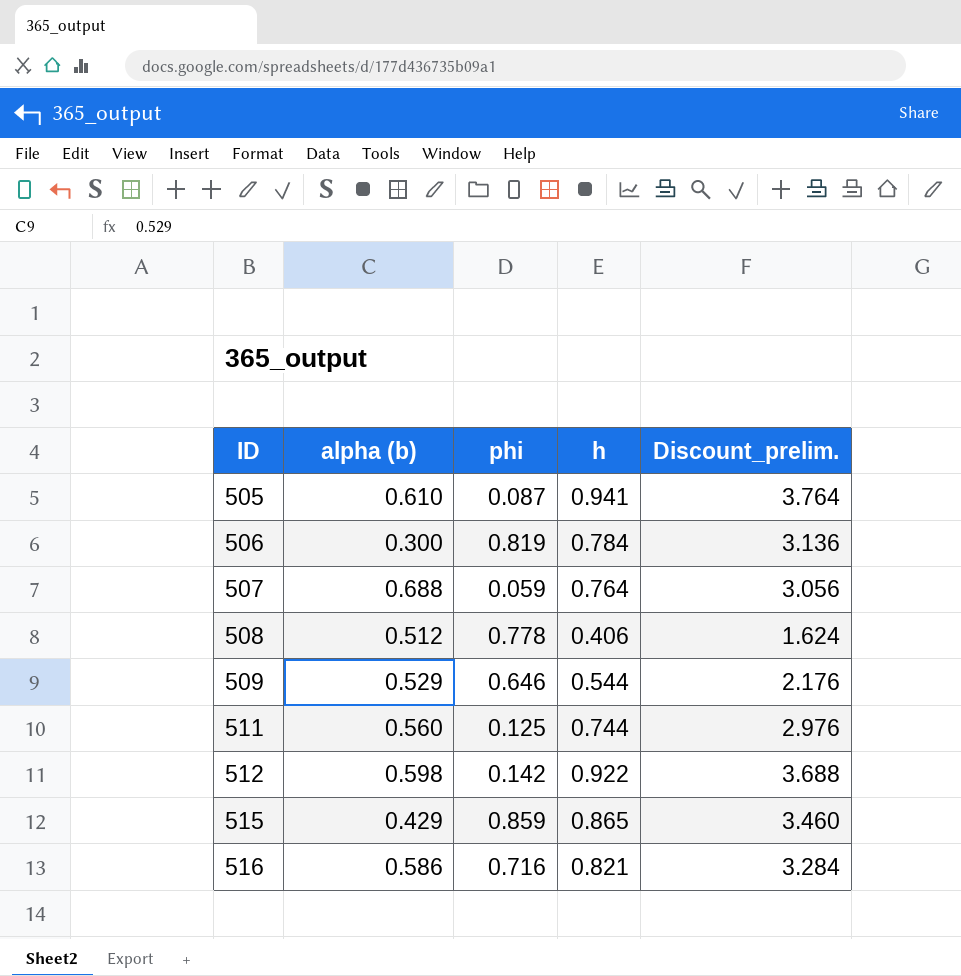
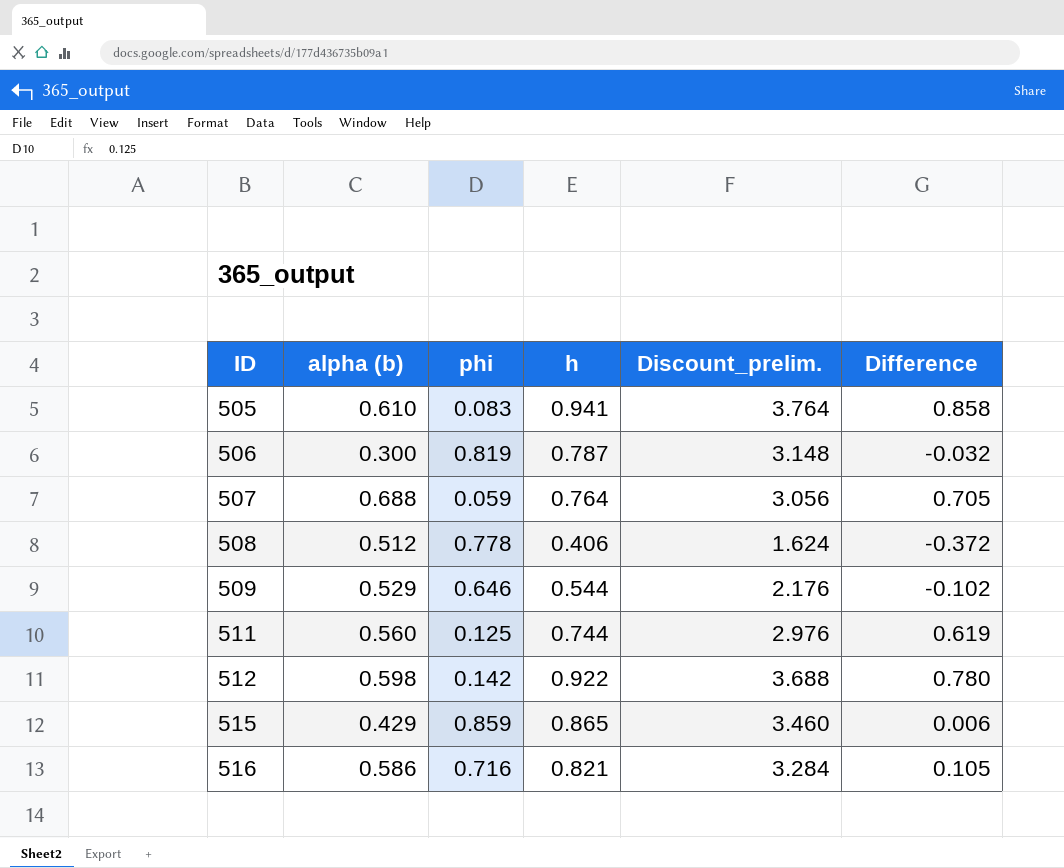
column Difference | formula: none -> [h] - [phi]
505 | phi: 0.087 -> 0.083
506 | h: 0.784 -> 0.787
506 | Discount_prelim.: 3.136 -> 3.148

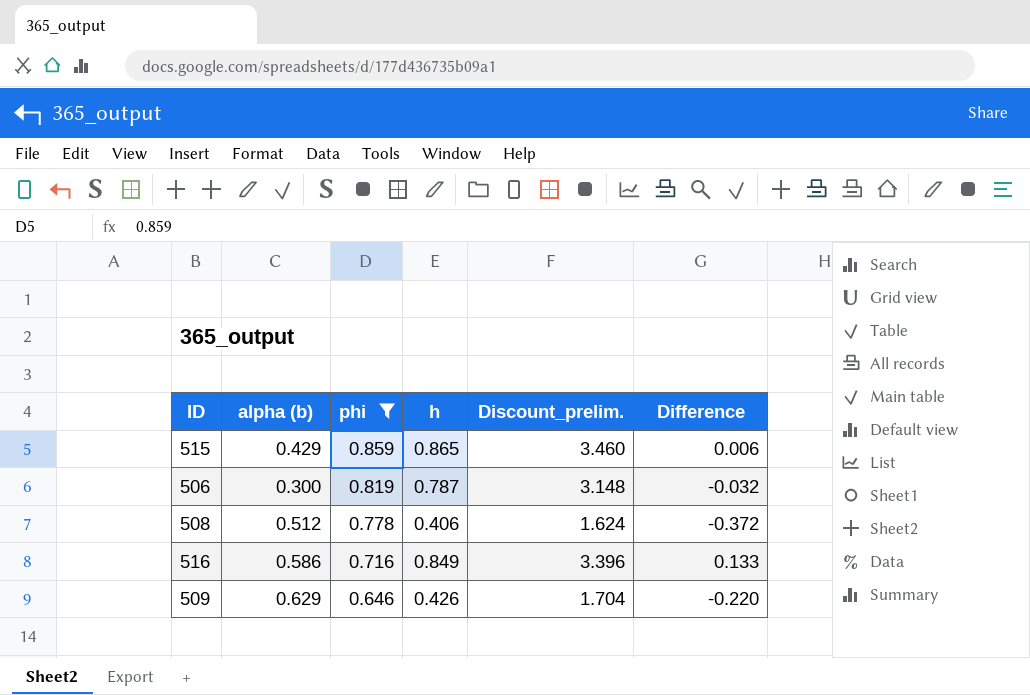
filter: none -> phi >= 0.646
row order: ID ascending -> phi descending
516 | h: 0.821 -> 0.849
516 | Discount_prelim.: 3.284 -> 3.396
516 | Difference: 0.105 -> 0.133
509 | alpha (b): 0.529 -> 0.629
509 | h: 0.544 -> 0.426
509 | Discount_prelim.: 2.176 -> 1.704
509 | Difference: -0.102 -> -0.220

